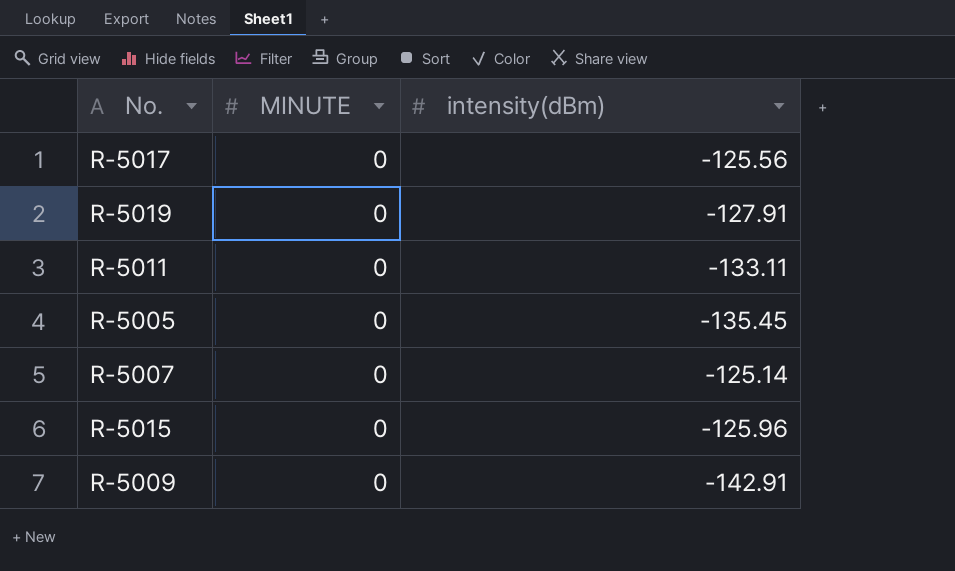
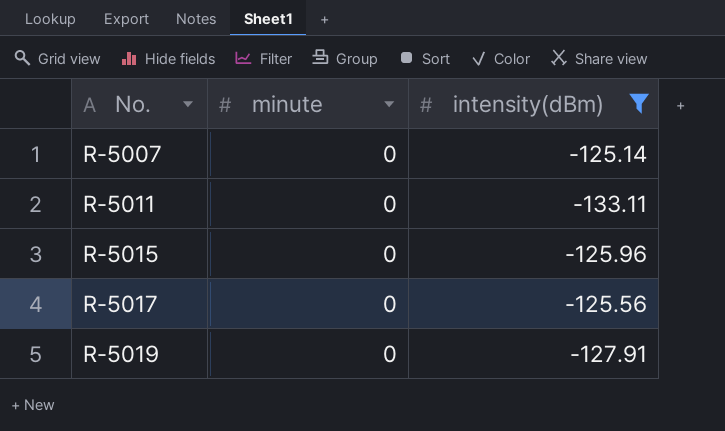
filter: none -> intensity(dBm) >= -133.11
row order: none -> No. ascending
column name: MINUTE -> minute

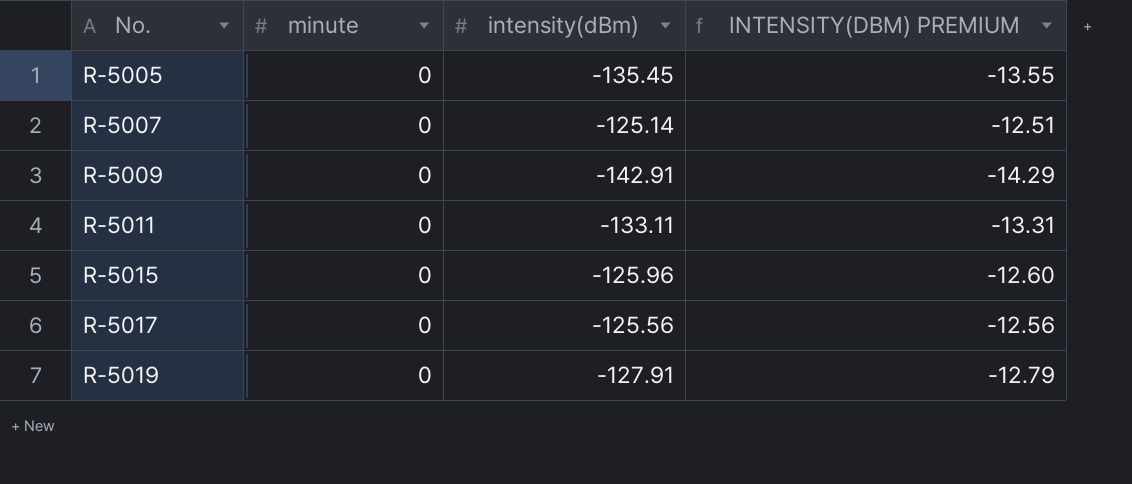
filter: intensity(dBm) >= -133.11 -> none
column INTENSITY(DBM) PREMIUM | formula: none -> [intensity(dBm)] * 0.1

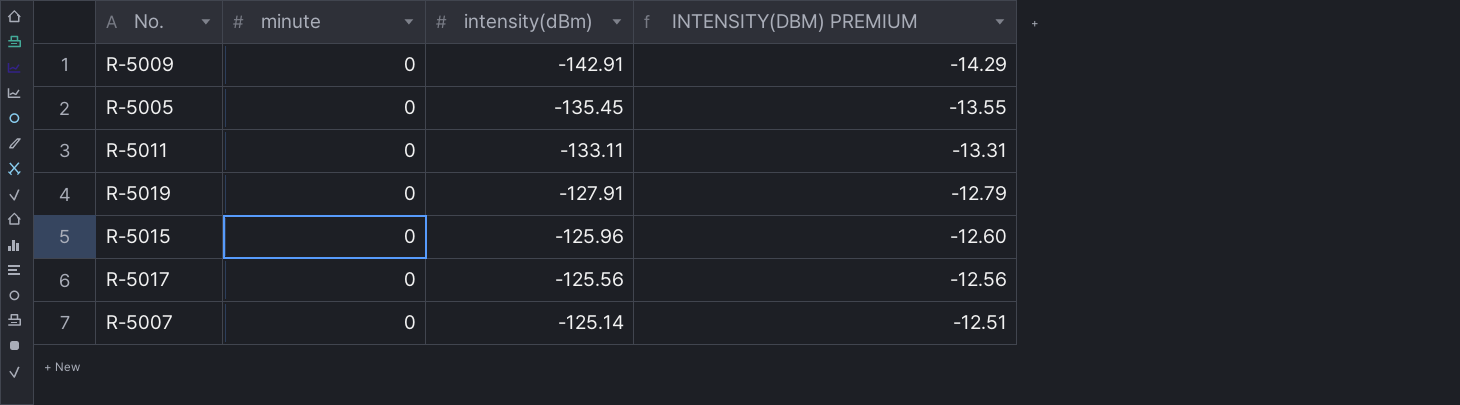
row order: No. ascending -> intensity(dBm) ascending

